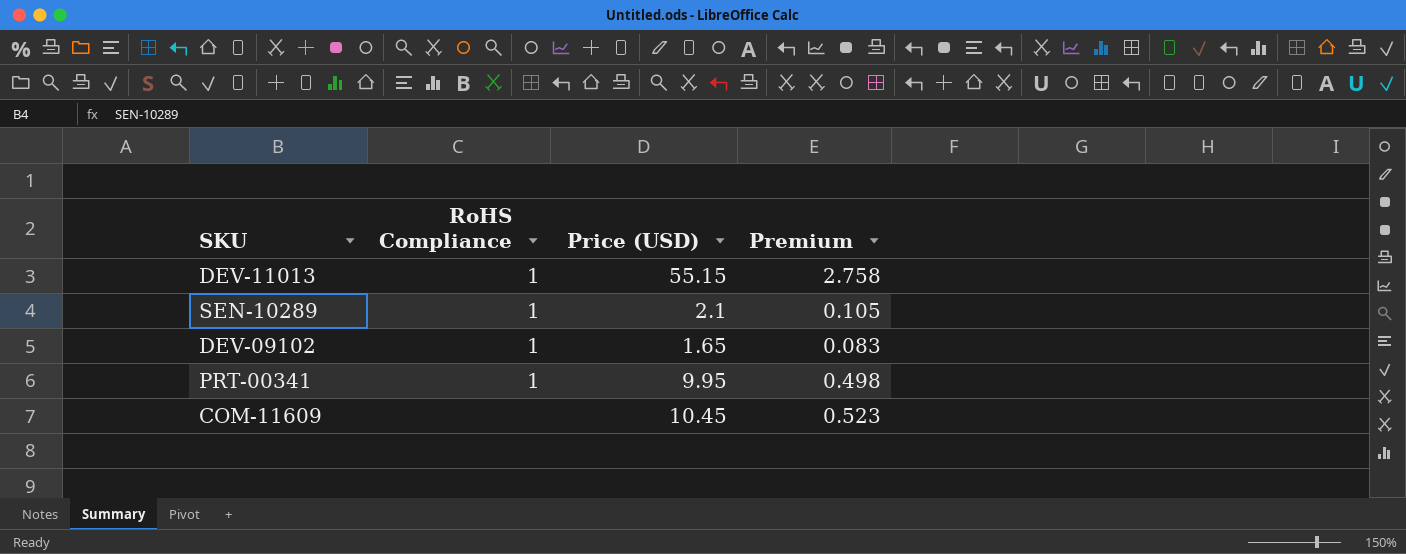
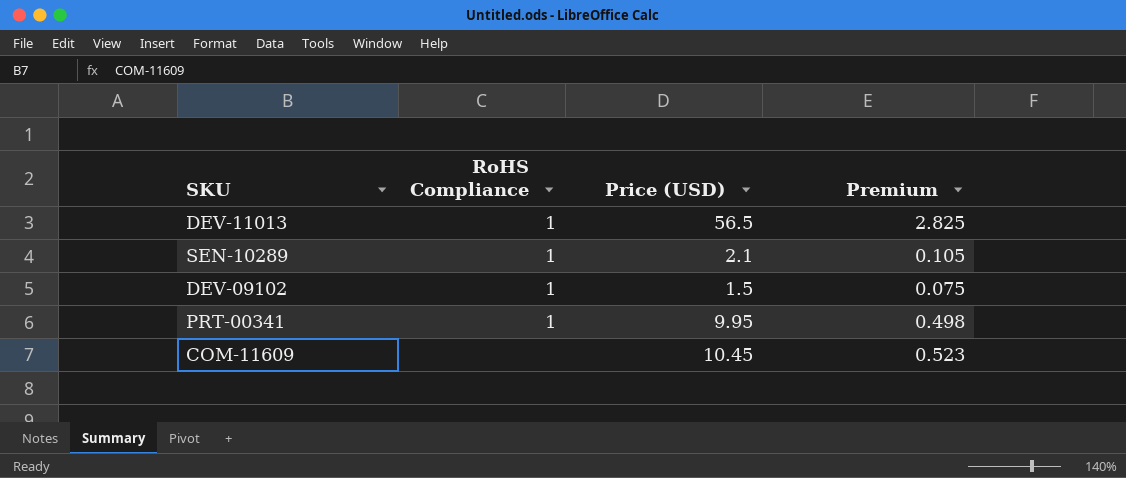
DEV-11013 | Price (USD): 55.15 -> 56.5
DEV-11013 | Premium: 2.758 -> 2.825
DEV-09102 | Price (USD): 1.65 -> 1.5
DEV-09102 | Premium: 0.083 -> 0.075

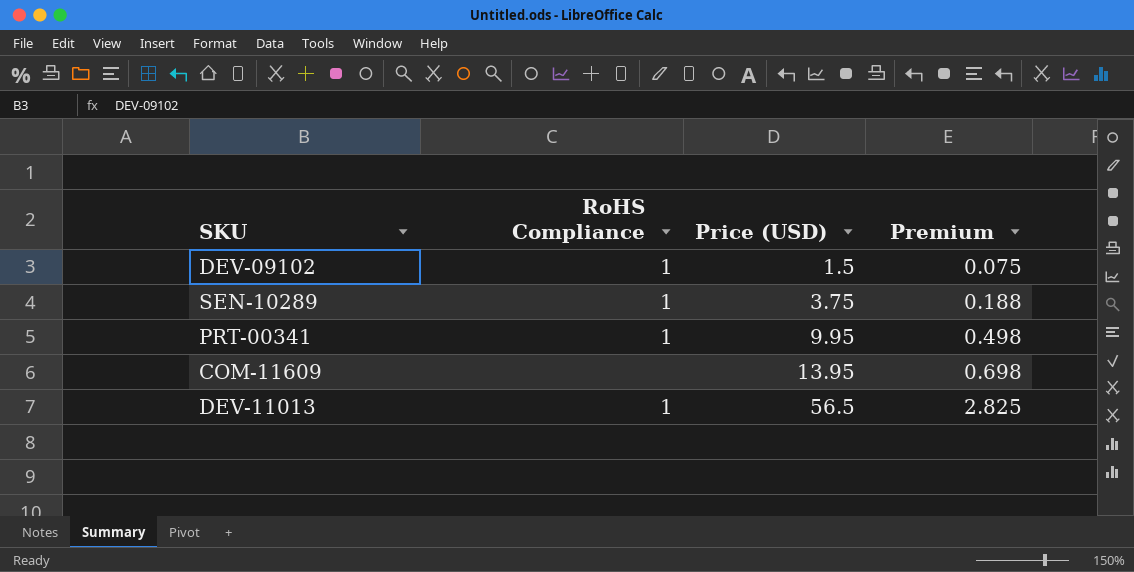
row order: none -> Price (USD) ascending
SEN-10289 | Price (USD): 2.1 -> 3.75
SEN-10289 | Premium: 0.105 -> 0.188
COM-11609 | Price (USD): 10.45 -> 13.95
COM-11609 | Premium: 0.523 -> 0.698

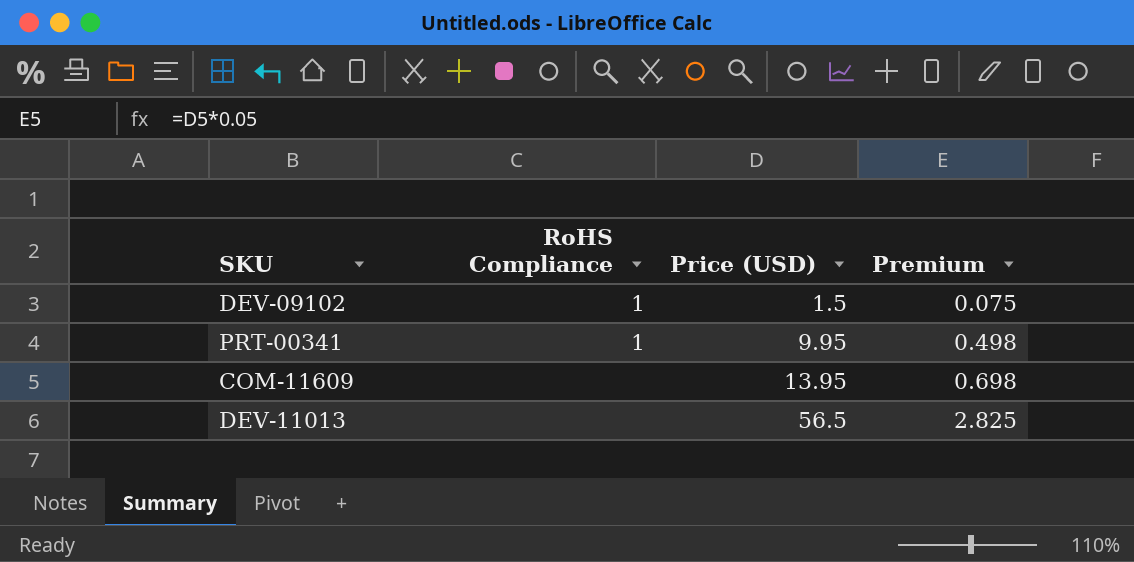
row SEN-10289: 1 | 3.75 | 0.188 -> none
DEV-11013 | RoHS Compliance: 1 -> none

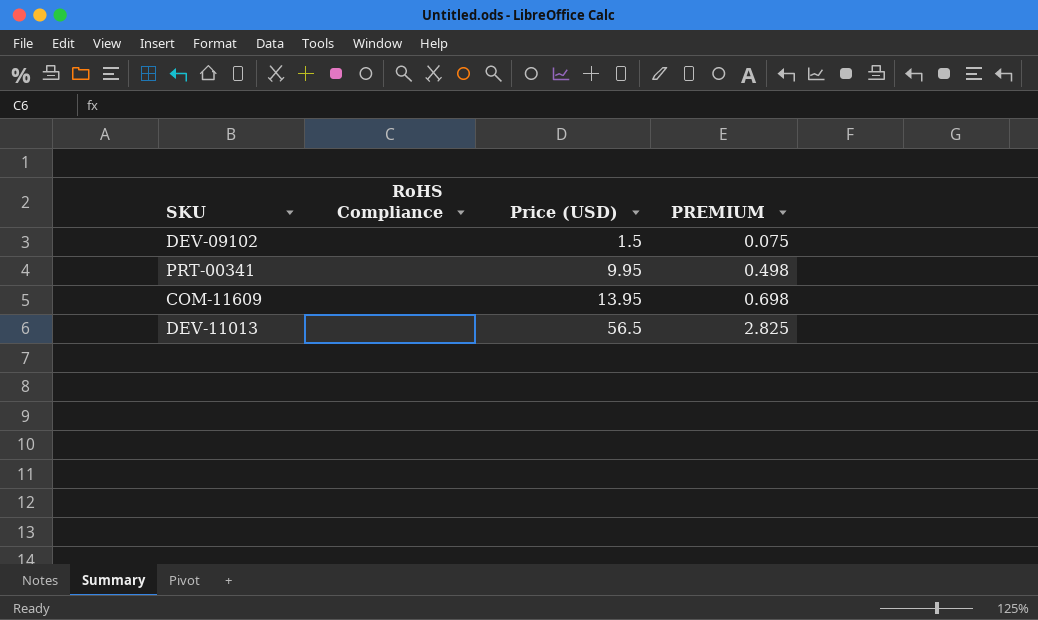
column name: Premium -> PREMIUM
DEV-09102 | RoHS Compliance: 1 -> none
PRT-00341 | RoHS Compliance: 1 -> none

